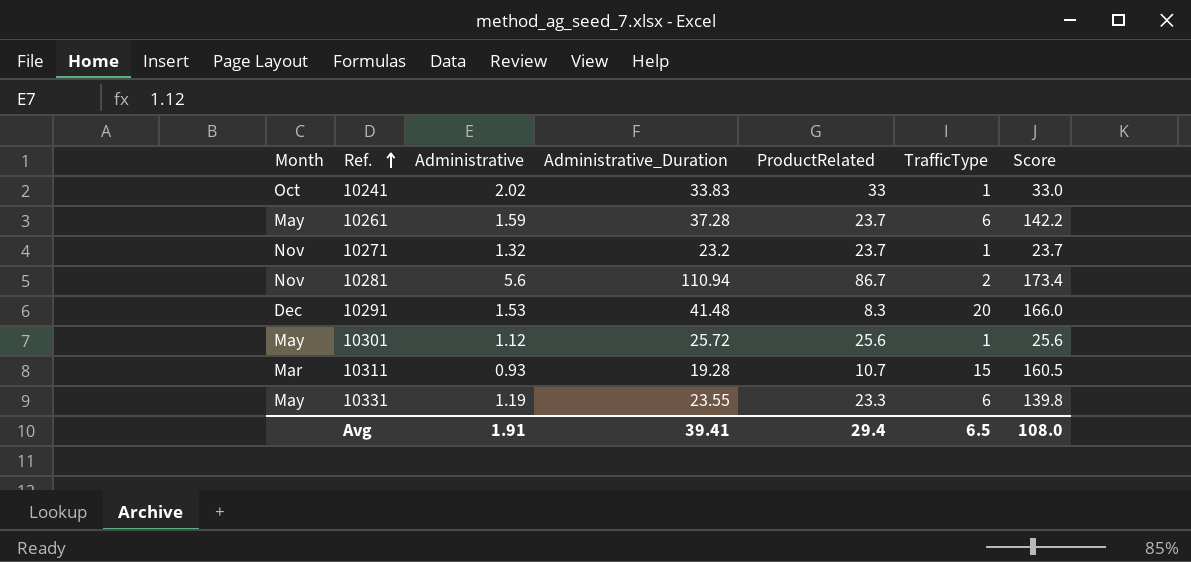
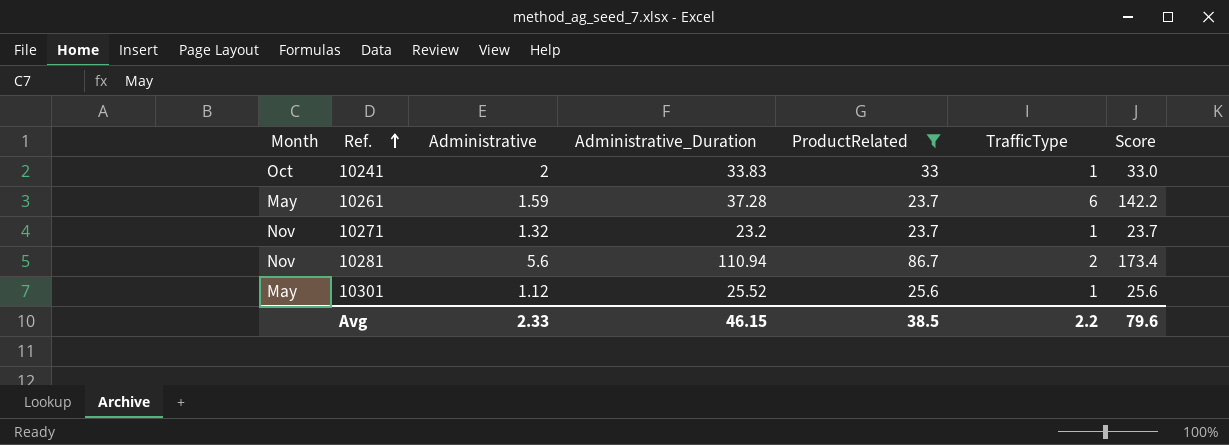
filter: none -> ProductRelated >= 23.7
10241 | Administrative: 2.02 -> 2
10301 | Administrative_Duration: 25.72 -> 25.52
Avg | Administrative: 1.91 -> 2.33
Avg | Administrative_Duration: 39.41 -> 46.15
Avg | ProductRelated: 29.4 -> 38.5
Avg | TrafficType: 6.5 -> 2.2
Avg | Score: 108.0 -> 79.6

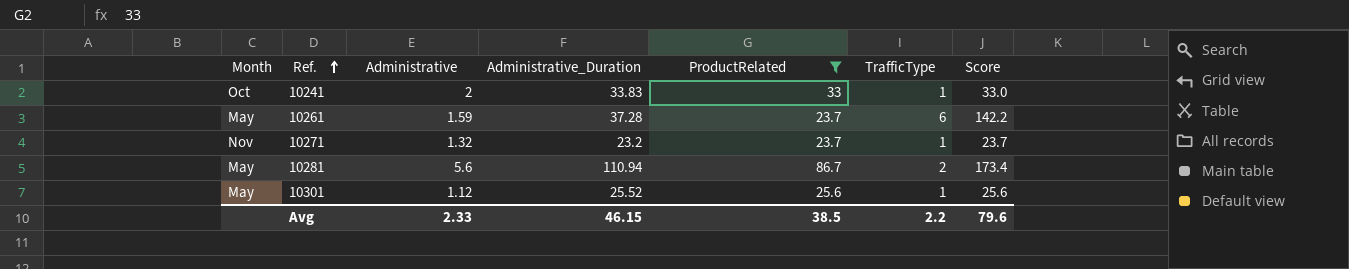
10281 | Month: Nov -> May

